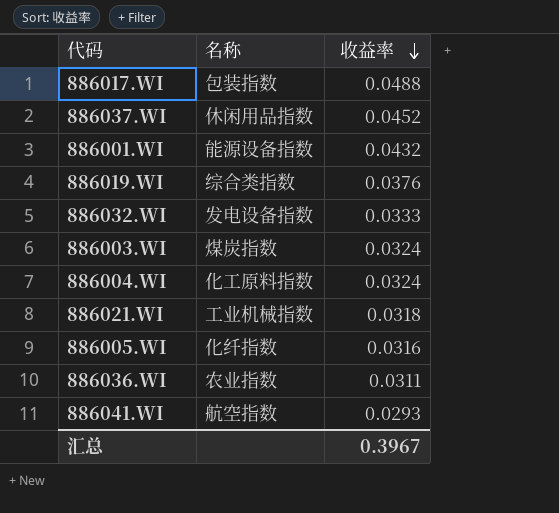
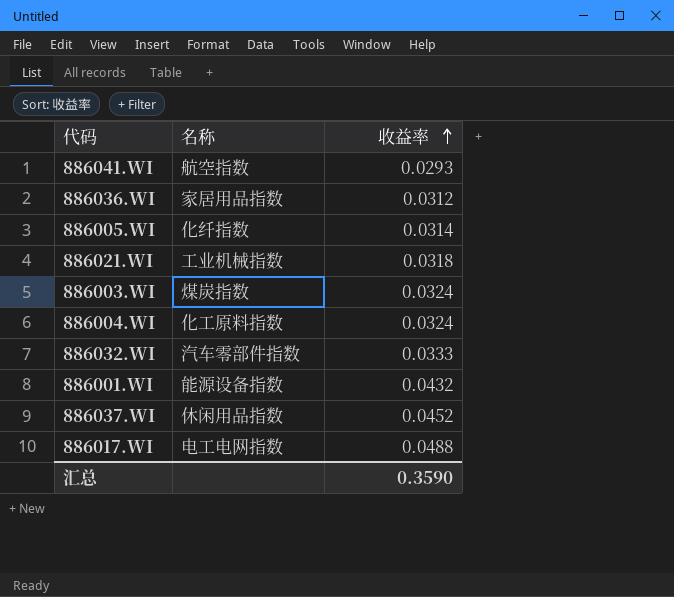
row order: 收益率 descending -> 收益率 ascending
row 886019.WI: 综合类指数 | 0.0376 -> none
886036.WI | 名称: 农业指数 -> 家居用品指数
886036.WI | 收益率: 0.0311 -> 0.0312
886005.WI | 收益率: 0.0316 -> 0.0314
886032.WI | 名称: 发电设备指数 -> 汽车零部件指数
886017.WI | 名称: 包装指数 -> 电工电网指数
汇总 | 收益率: 0.3967 -> 0.3590

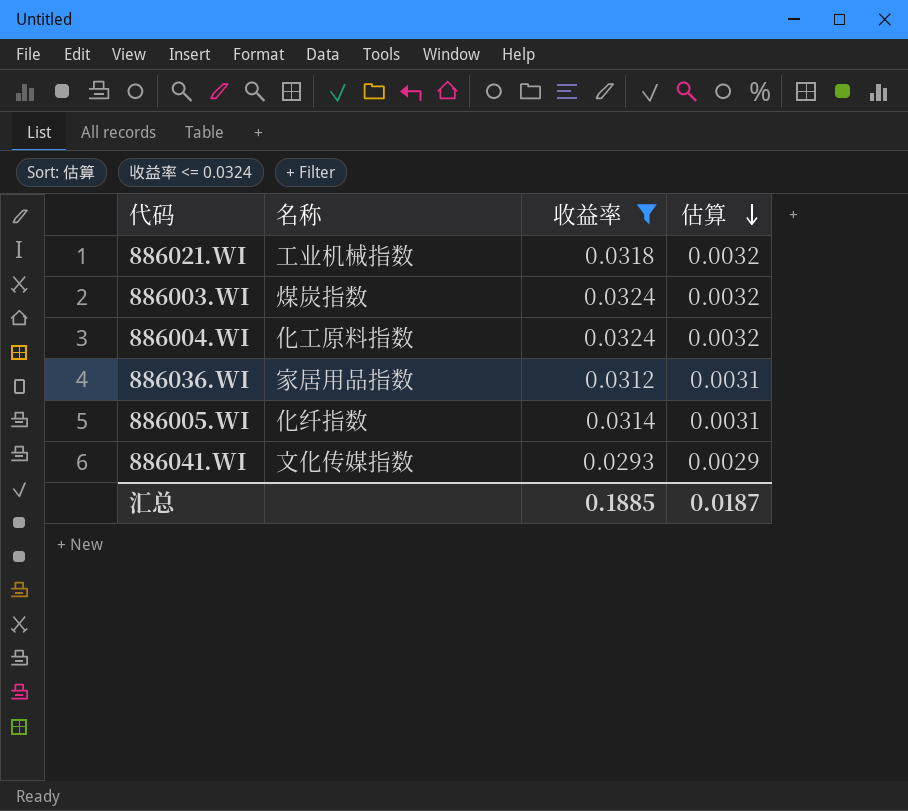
filter: none -> 收益率 <= 0.0324
row order: 收益率 ascending -> 估算 descending
column 估算 | formula: none -> [收益率] * 0.1
886041.WI | 名称: 航空指数 -> 文化传媒指数
汇总 | 收益率: 0.3590 -> 0.1885

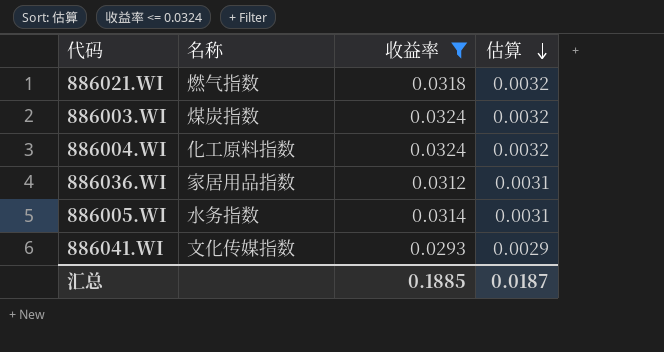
886021.WI | 名称: 工业机械指数 -> 燃气指数
886005.WI | 名称: 化纤指数 -> 水务指数

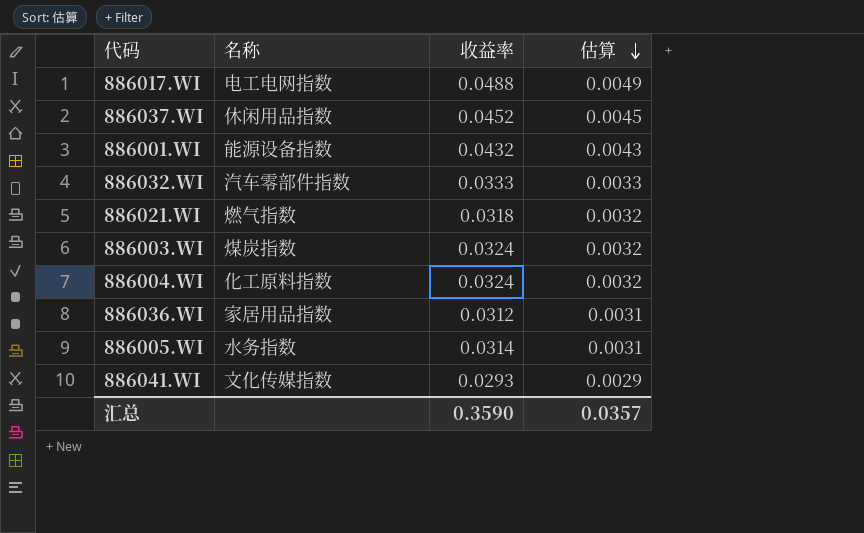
filter: 收益率 <= 0.0324 -> none
汇总 | 收益率: 0.1885 -> 0.3590
汇总 | 估算: 0.0187 -> 0.0357

